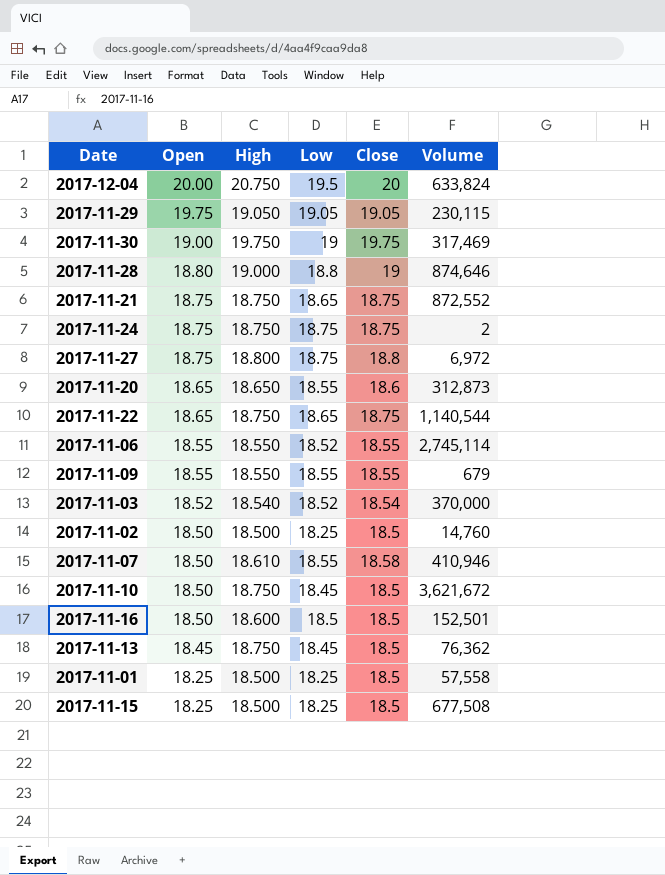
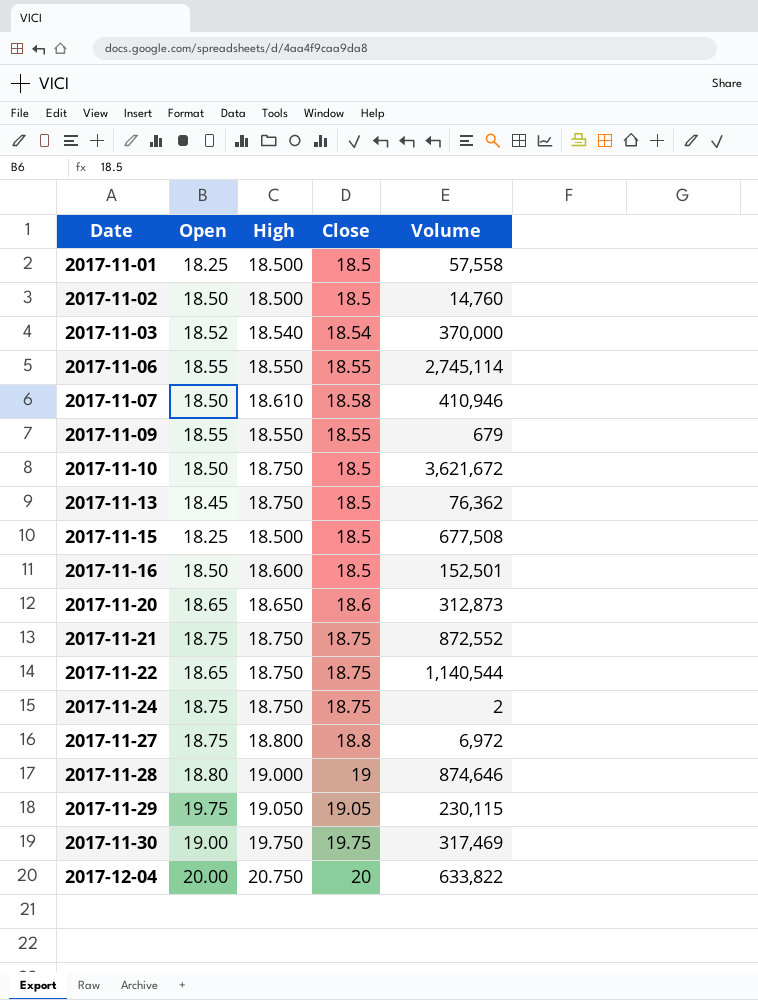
row order: Open descending -> Date ascending
column Low | position: 4 -> none
2017-12-04 | Volume: 633,824 -> 633,822

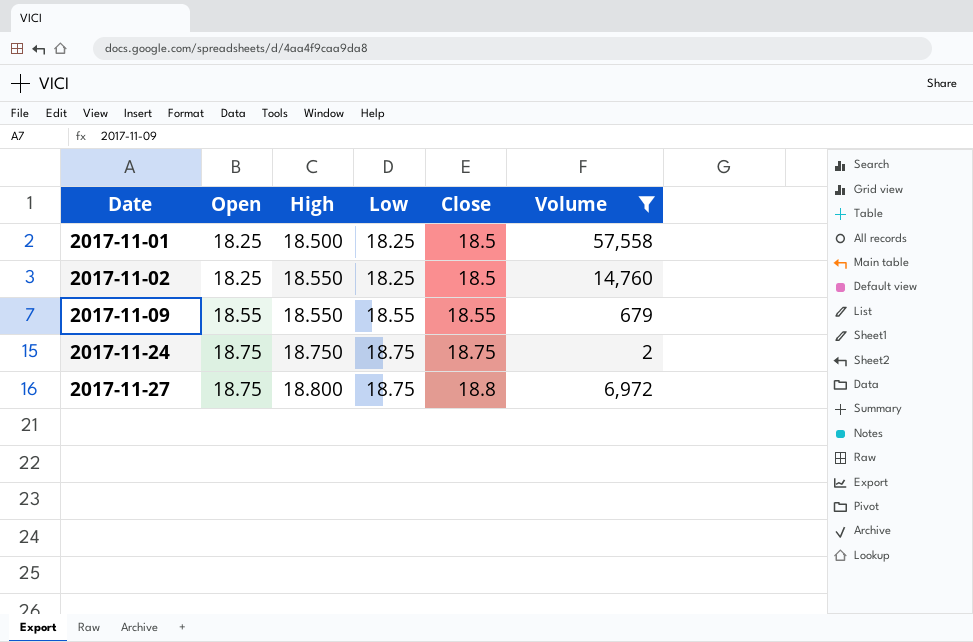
filter: none -> Volume <= 57,558
column Low | position: none -> 4
2017-11-02 | Open: 18.50 -> 18.25
2017-11-02 | High: 18.500 -> 18.550

